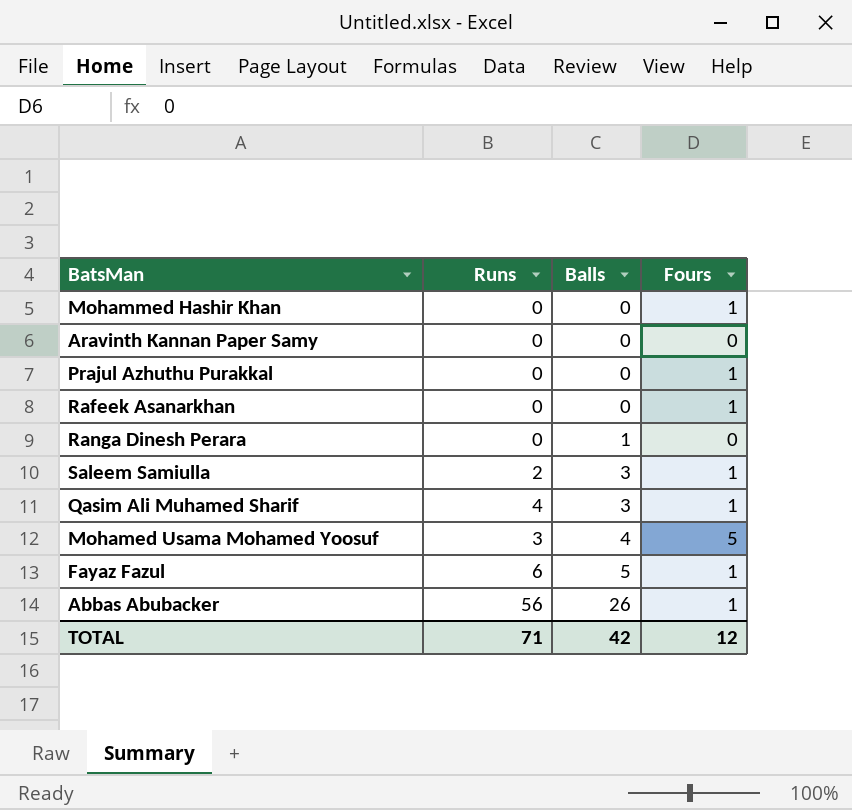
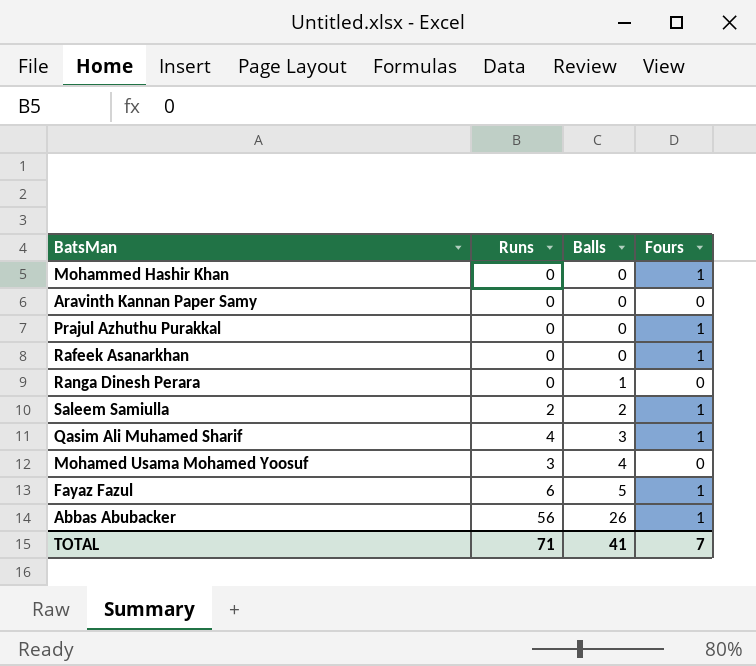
Saleem Samiulla | Balls: 3 -> 2
Mohamed Usama Mohamed Yoosuf | Fours: 5 -> 0
TOTAL | Balls: 42 -> 41
TOTAL | Fours: 12 -> 7

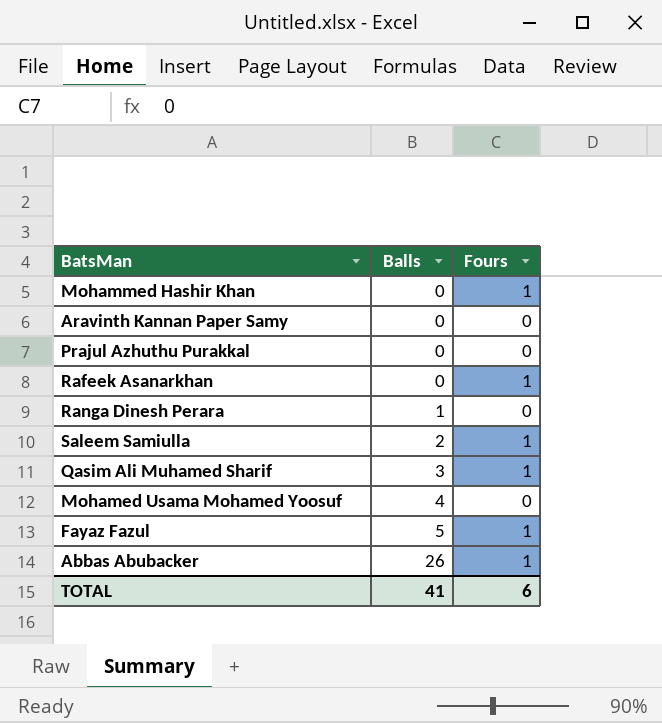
column Runs | position: 2 -> none
Prajul Azhuthu Purakkal | Fours: 1 -> 0
TOTAL | Fours: 7 -> 6

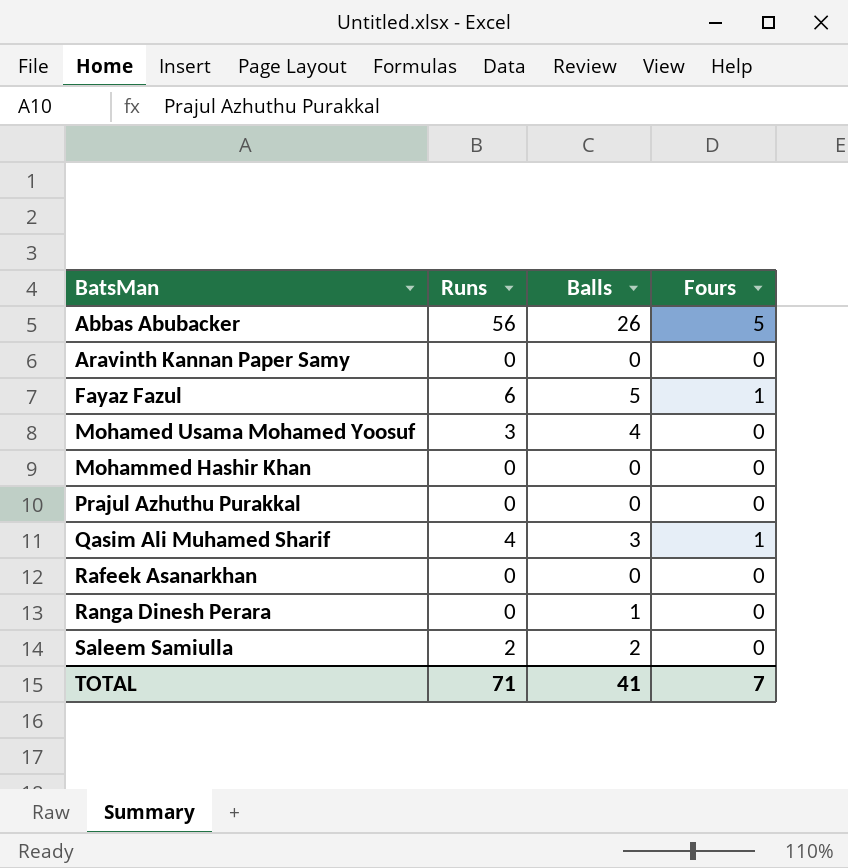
row order: Balls ascending -> BatsMan ascending
column Runs | position: none -> 2
Abbas Abubacker | Fours: 1 -> 5
Mohammed Hashir Khan | Fours: 1 -> 0
Rafeek Asanarkhan | Fours: 1 -> 0
Saleem Samiulla | Fours: 1 -> 0
TOTAL | Fours: 6 -> 7

